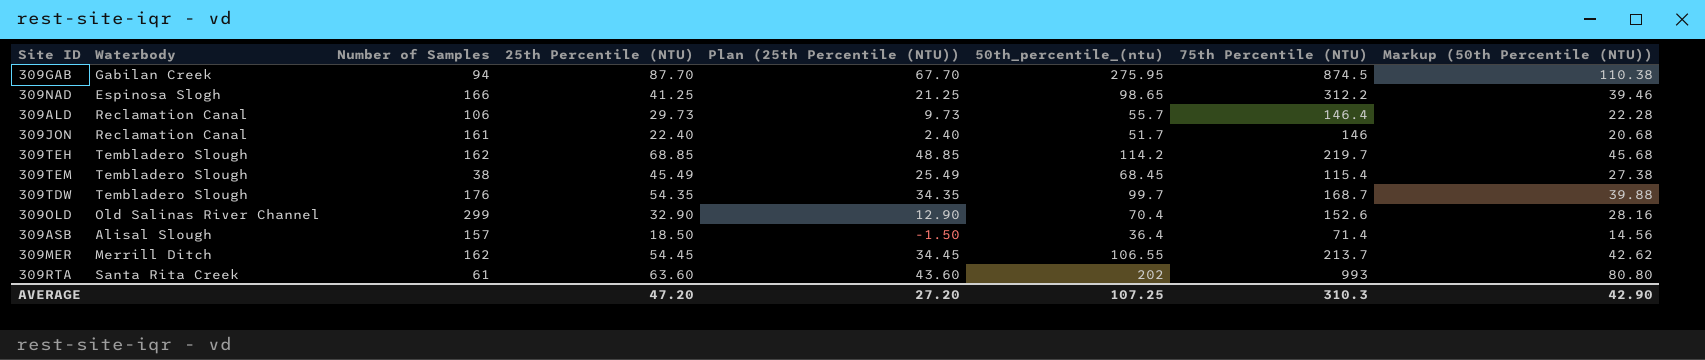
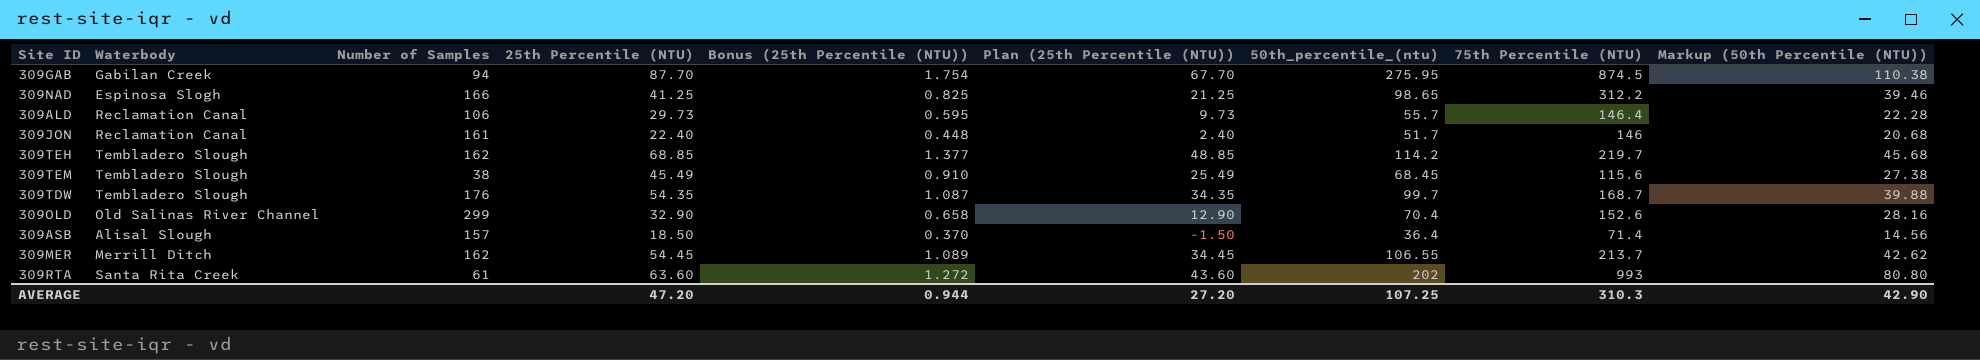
column Bonus (25th Percentile (NTU)) | formula: none -> [25th Percentile (NTU)] * 0.02
309TEM | 75th Percentile (NTU): 115.4 -> 115.6

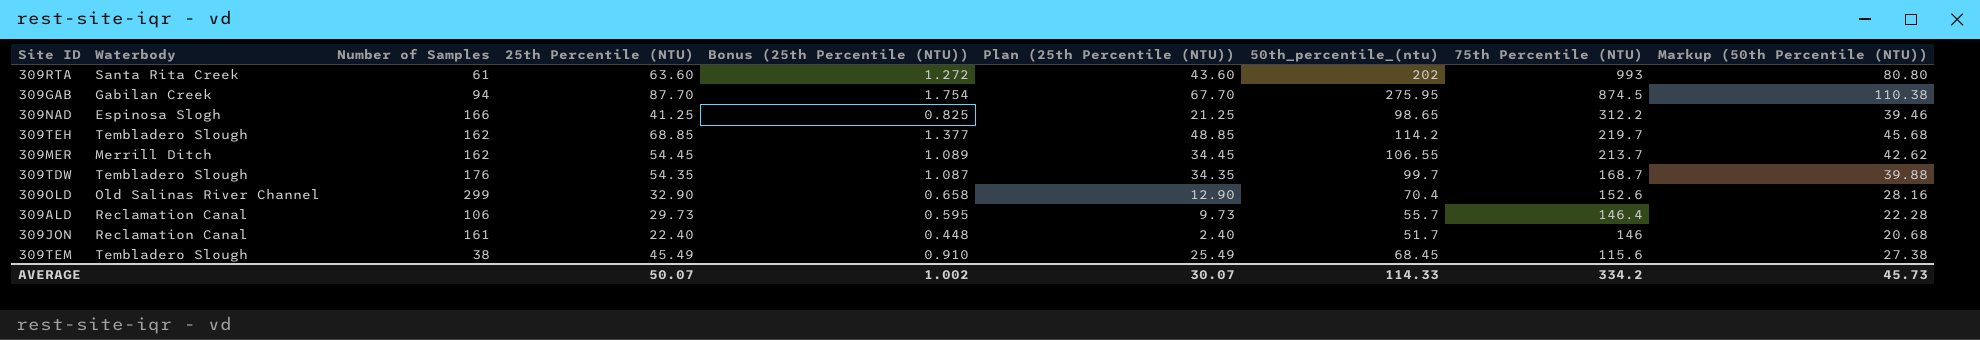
row order: none -> 75th Percentile (NTU) descending
row 309ASB: Alisal Slough | 157 | 18.50 | 0.370 | -1.50 | 36.4 | 71.4 | 14.56 -> none
AVERAGE | 25th Percentile (NTU): 47.20 -> 50.07
AVERAGE | Bonus (25th Percentile (NTU)): 0.944 -> 1.002
AVERAGE | Plan (25th Percentile (NTU)): 27.20 -> 30.07
AVERAGE | 50th_percentile_(ntu): 107.25 -> 114.33
AVERAGE | 75th Percentile (NTU): 310.3 -> 334.2
AVERAGE | Markup (50th Percentile (NTU)): 42.90 -> 45.73

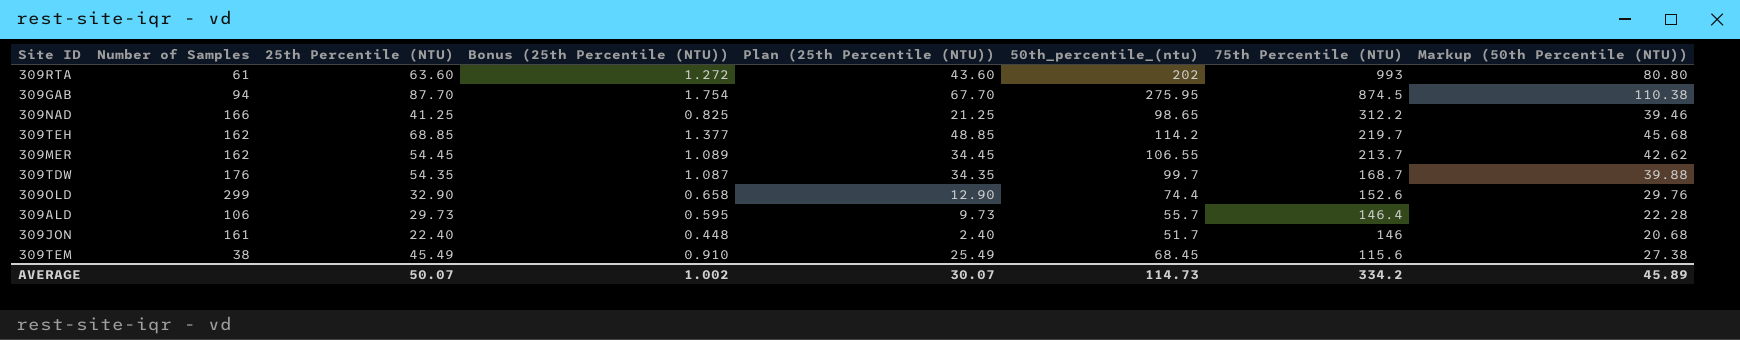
column Waterbody | position: 2 -> none
309OLD | 50th_percentile_(ntu): 70.4 -> 74.4
309OLD | Markup (50th Percentile (NTU)): 28.16 -> 29.76
AVERAGE | 50th_percentile_(ntu): 114.33 -> 114.73
AVERAGE | Markup (50th Percentile (NTU)): 45.73 -> 45.89

